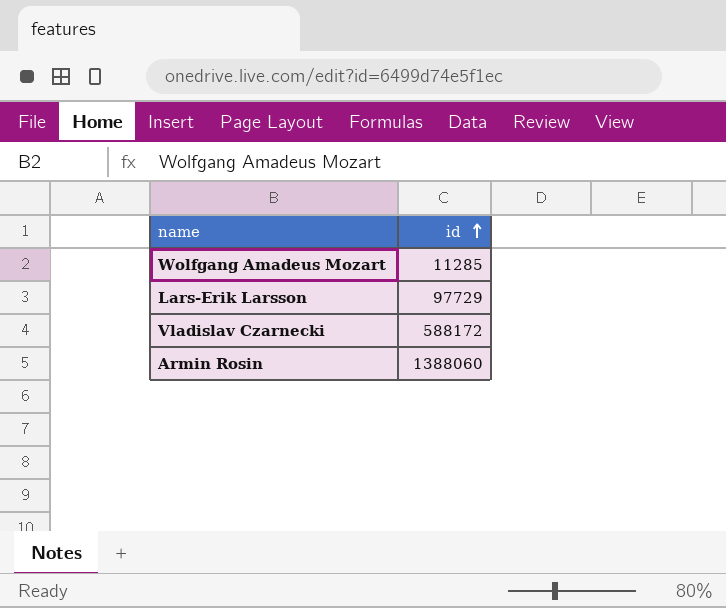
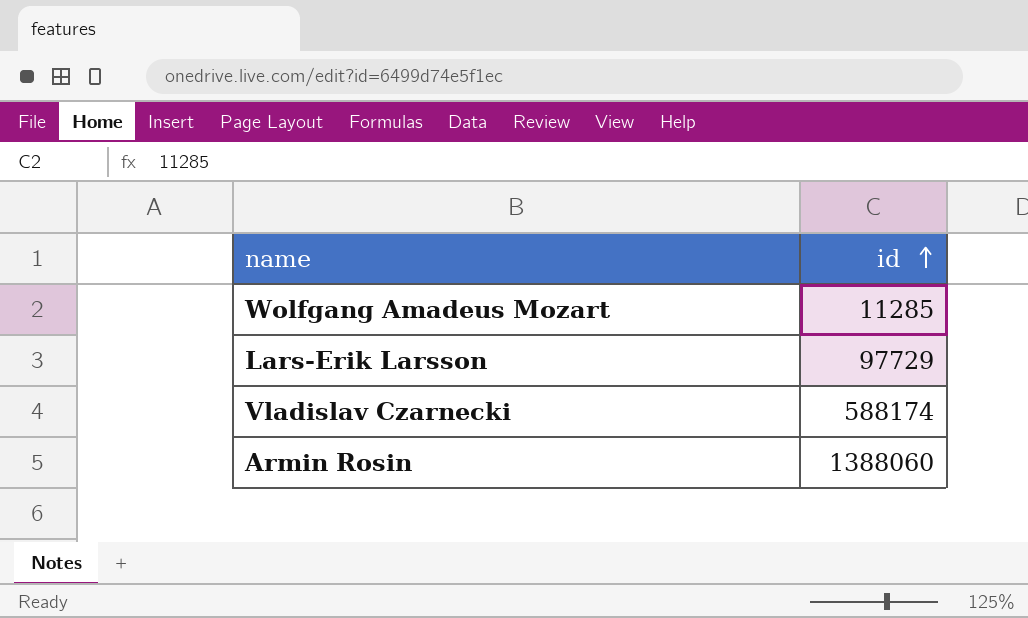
Vladislav Czarnecki | id: 588172 -> 588174

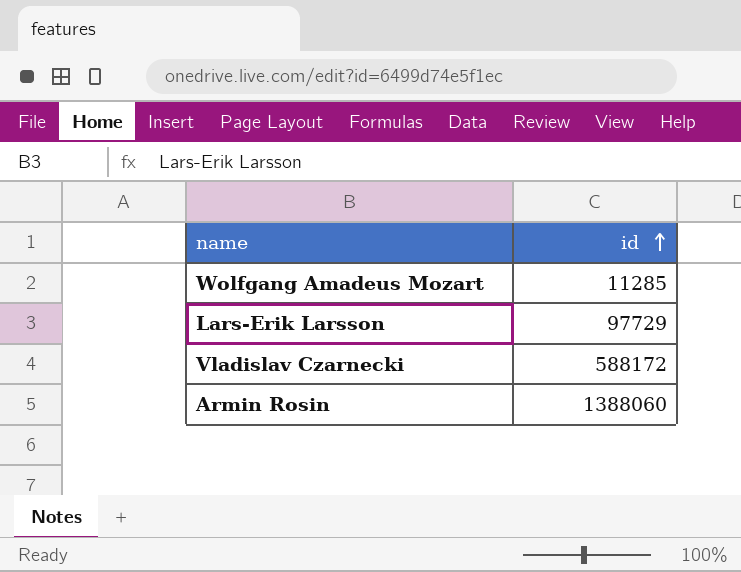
Vladislav Czarnecki | id: 588174 -> 588172

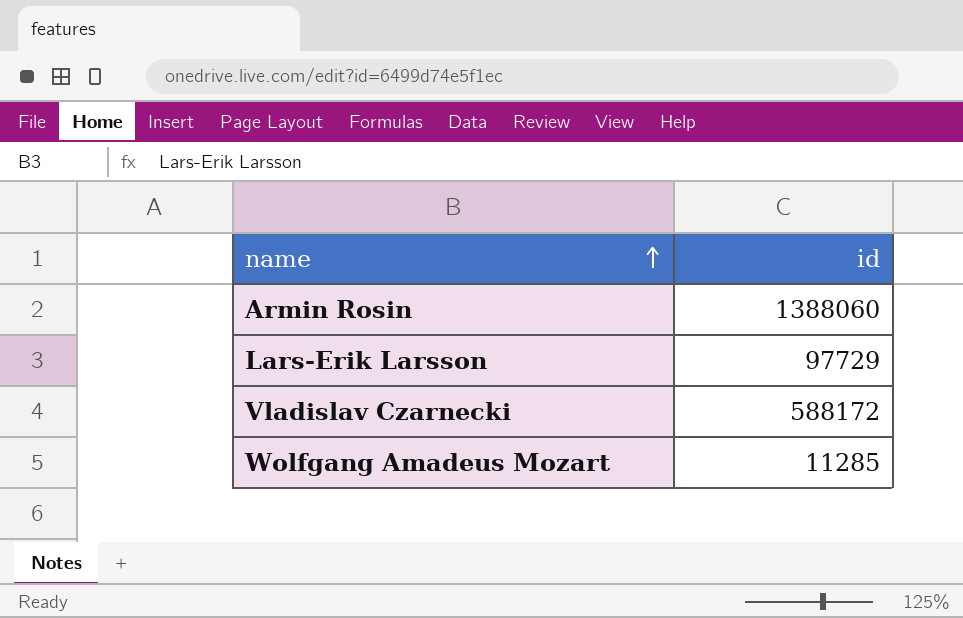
row order: id ascending -> name ascending

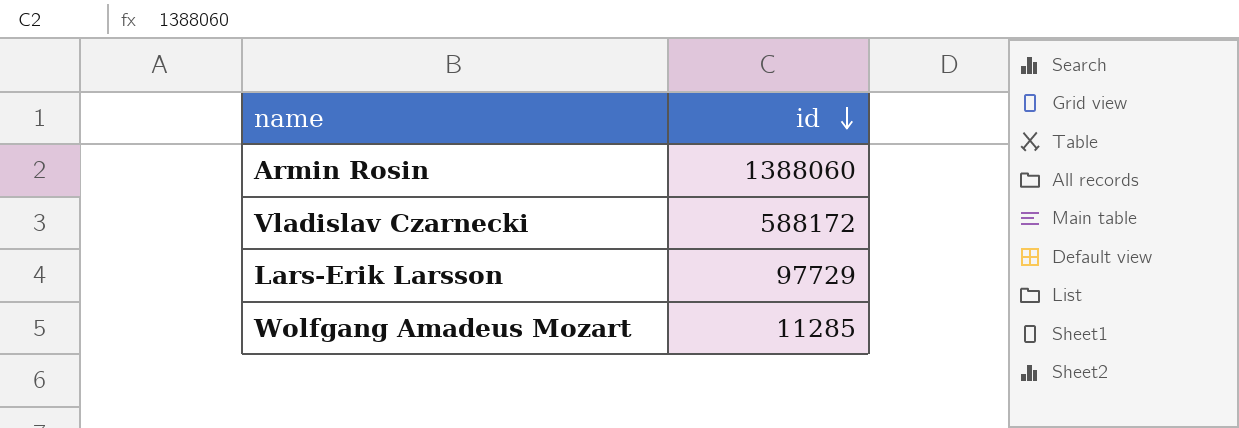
row order: name ascending -> id descending

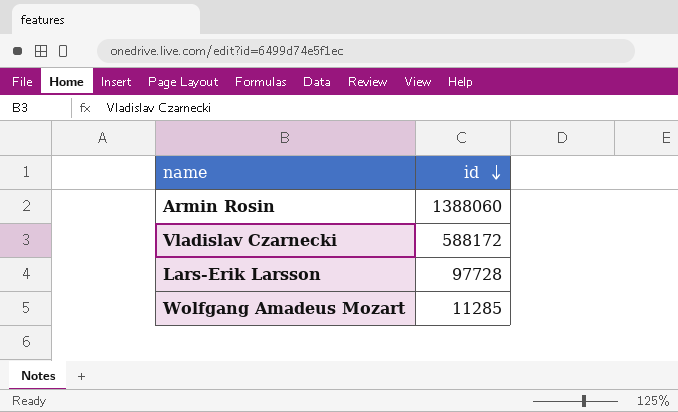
Lars‐Erik Larsson | id: 97729 -> 97728

